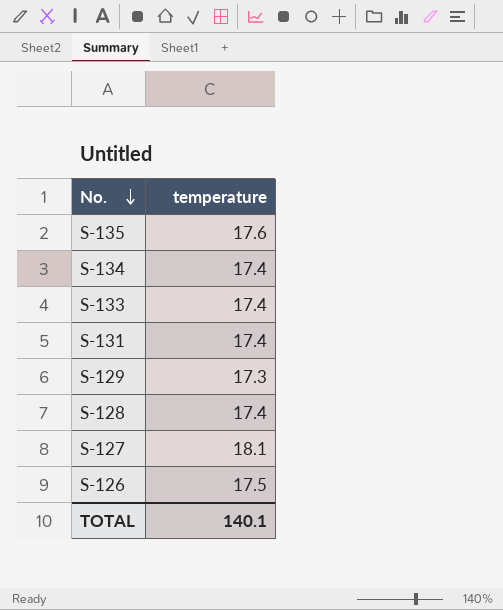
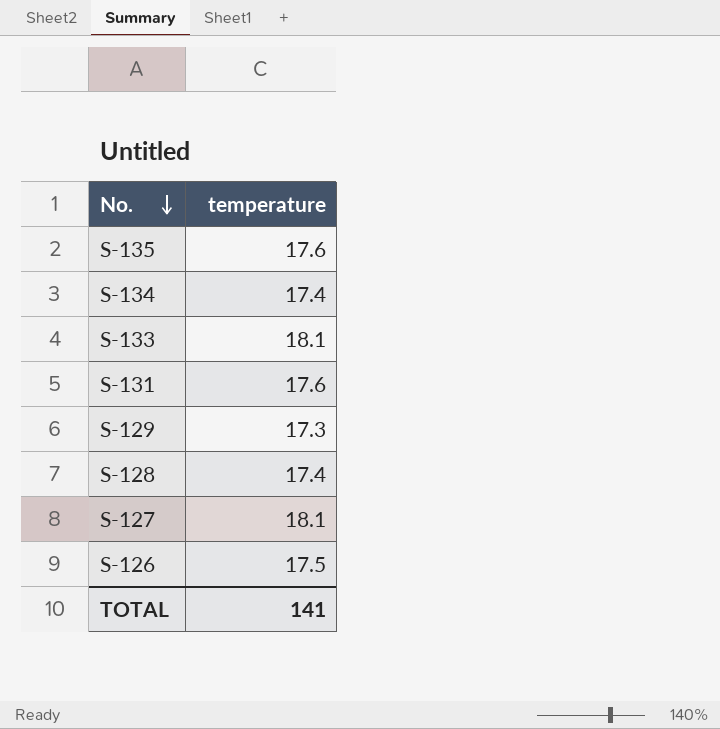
S-133 | temperature: 17.4 -> 18.1
S-131 | temperature: 17.4 -> 17.6
TOTAL | temperature: 140.1 -> 141

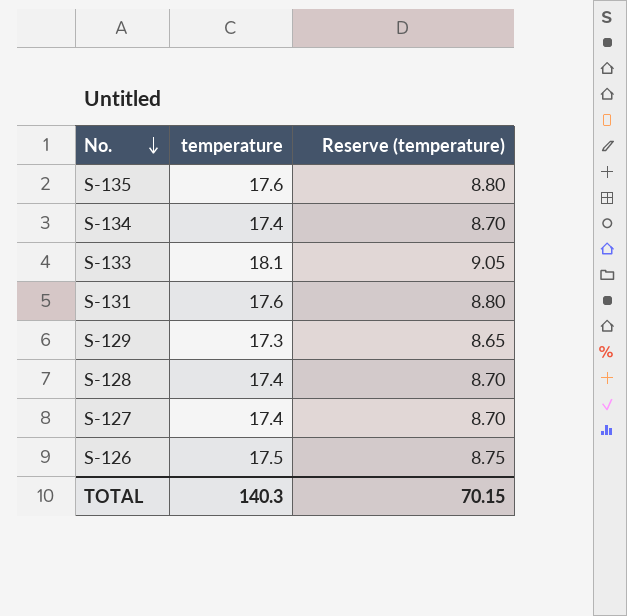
column Reserve (temperature) | formula: none -> [temperature] * 0.5
S-127 | temperature: 18.1 -> 17.4
TOTAL | temperature: 141 -> 140.3

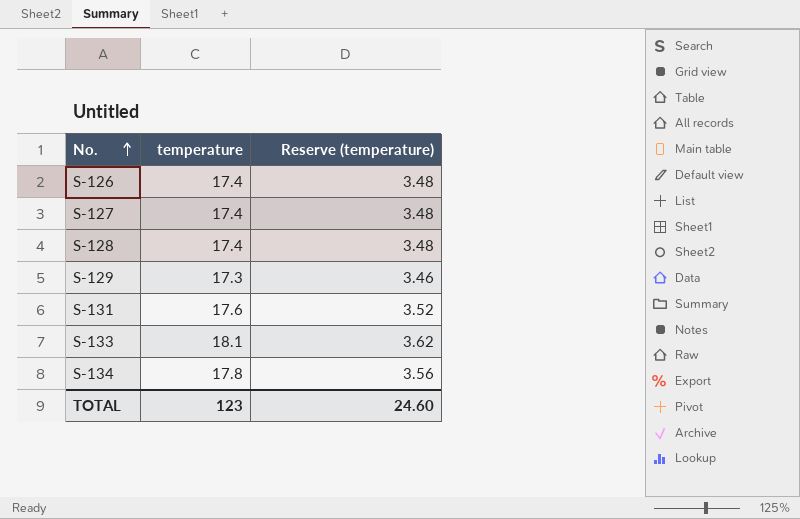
row order: No. descending -> No. ascending
column Reserve (temperature) | formula: [temperature] * 0.5 -> [temperature] * 0.2
row S-135: 17.6 | 8.80 -> none
S-126 | temperature: 17.5 -> 17.4
S-134 | temperature: 17.4 -> 17.8
TOTAL | temperature: 140.3 -> 123
TOTAL | Reserve (temperature): 70.15 -> 24.60

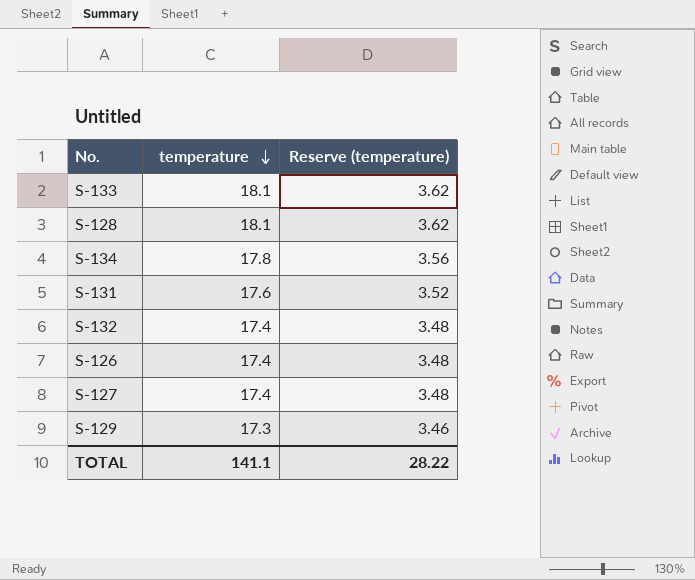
row order: No. ascending -> temperature descending
S-128 | temperature: 17.4 -> 18.1
S-128 | Reserve (temperature): 3.48 -> 3.62
row S-132: none -> 17.4 | 3.48
TOTAL | temperature: 123 -> 141.1
TOTAL | Reserve (temperature): 24.60 -> 28.22

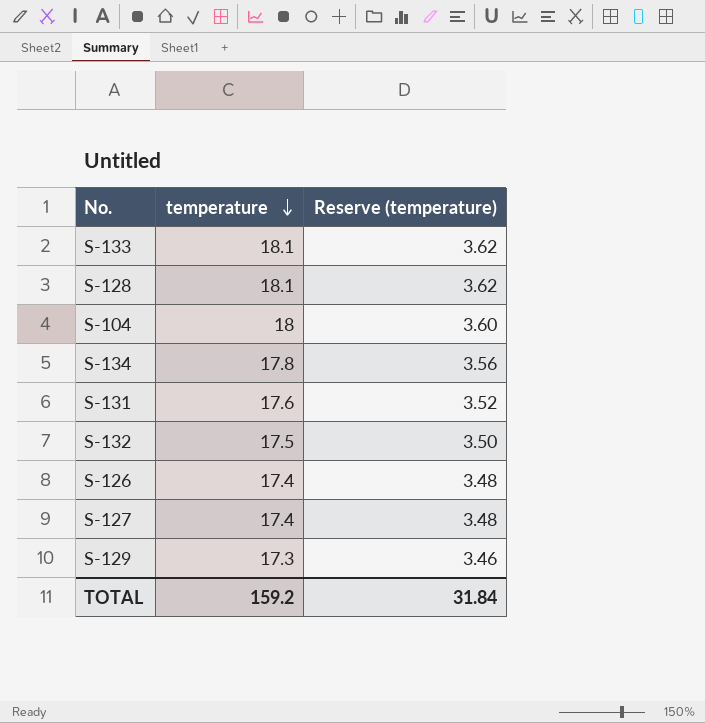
row S-104: none -> 18 | 3.60
S-132 | temperature: 17.4 -> 17.5
S-132 | Reserve (temperature): 3.48 -> 3.50
TOTAL | temperature: 141.1 -> 159.2
TOTAL | Reserve (temperature): 28.22 -> 31.84

